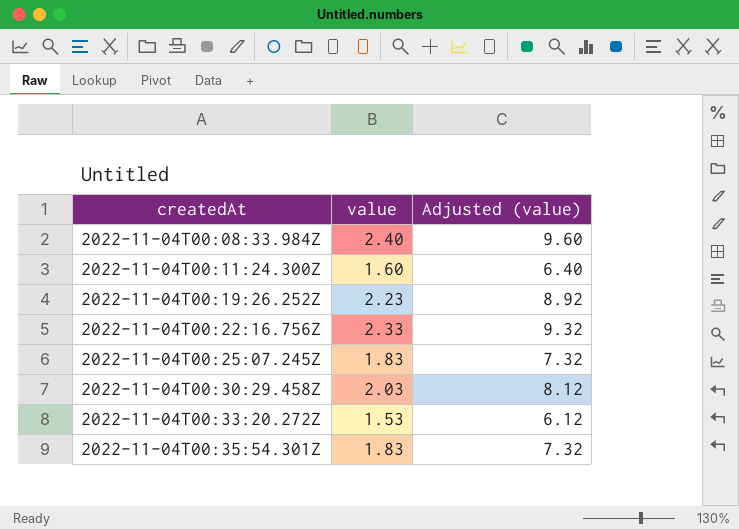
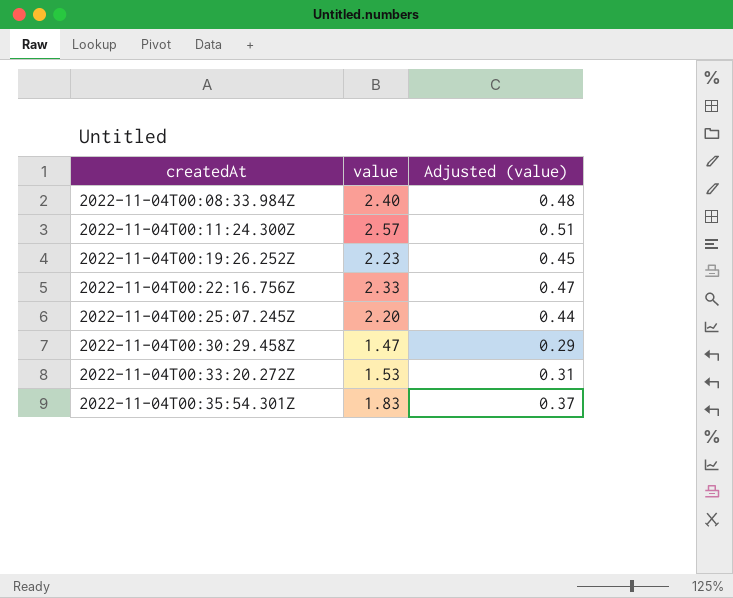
column Adjusted (value) | formula: [value] * 4 -> [value] * 0.2
2022-11-04T00:11:24.300Z | value: 1.60 -> 2.57
2022-11-04T00:25:07.245Z | value: 1.83 -> 2.20
2022-11-04T00:30:29.458Z | value: 2.03 -> 1.47

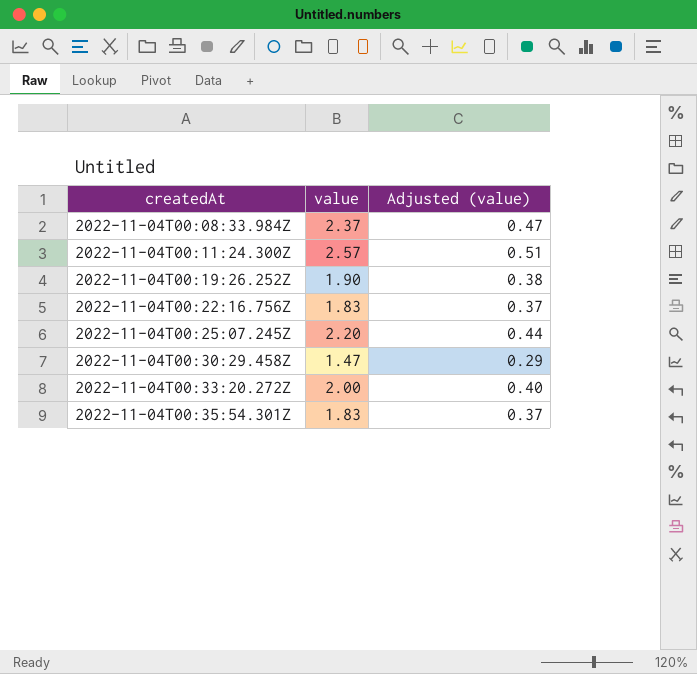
2022-11-04T00:08:33.984Z | value: 2.40 -> 2.37
2022-11-04T00:08:33.984Z | Adjusted (value): 0.48 -> 0.47
2022-11-04T00:19:26.252Z | value: 2.23 -> 1.90
2022-11-04T00:19:26.252Z | Adjusted (value): 0.45 -> 0.38
2022-11-04T00:22:16.756Z | value: 2.33 -> 1.83
2022-11-04T00:22:16.756Z | Adjusted (value): 0.47 -> 0.37
2022-11-04T00:33:20.272Z | value: 1.53 -> 2.00
2022-11-04T00:33:20.272Z | Adjusted (value): 0.31 -> 0.40

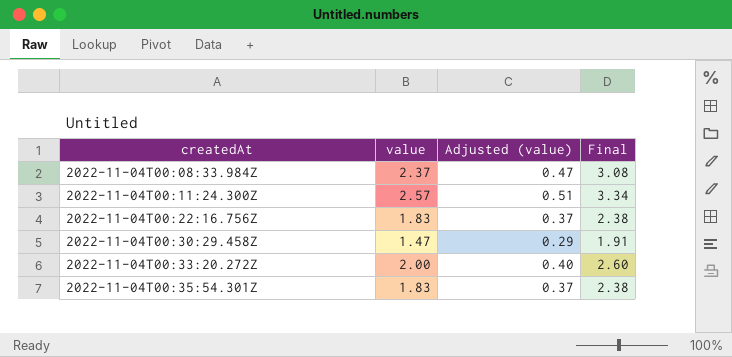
column Final | formula: none -> [value] * 1.3
row 2022-11-04T00:19:26.252Z: 1.90 | 0.38 -> none
row 2022-11-04T00:25:07.245Z: 2.20 | 0.44 -> none

